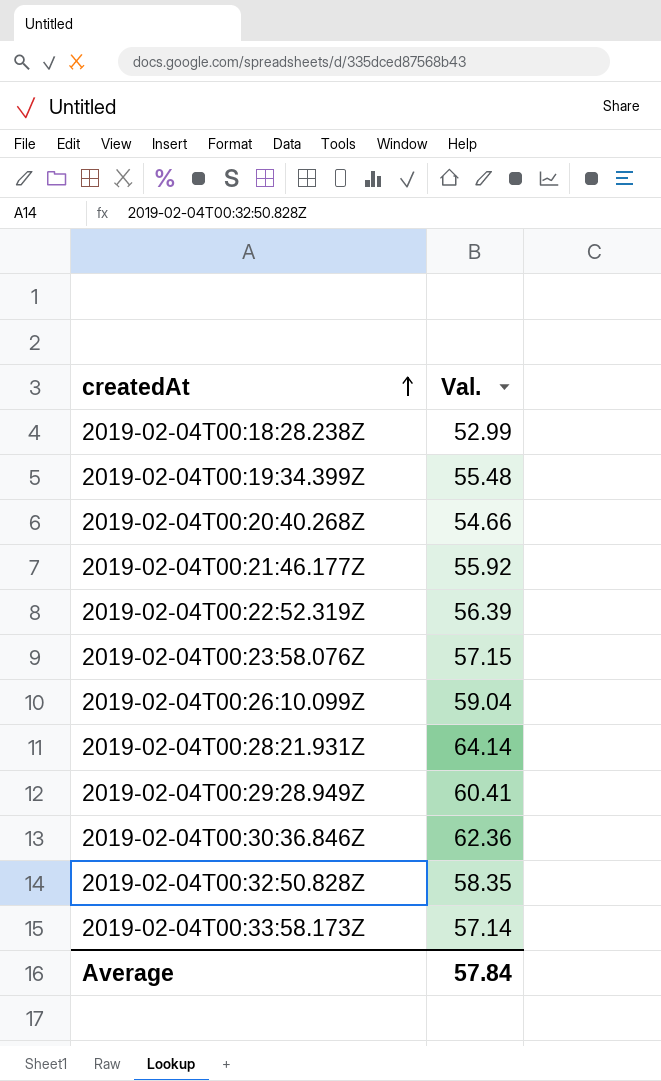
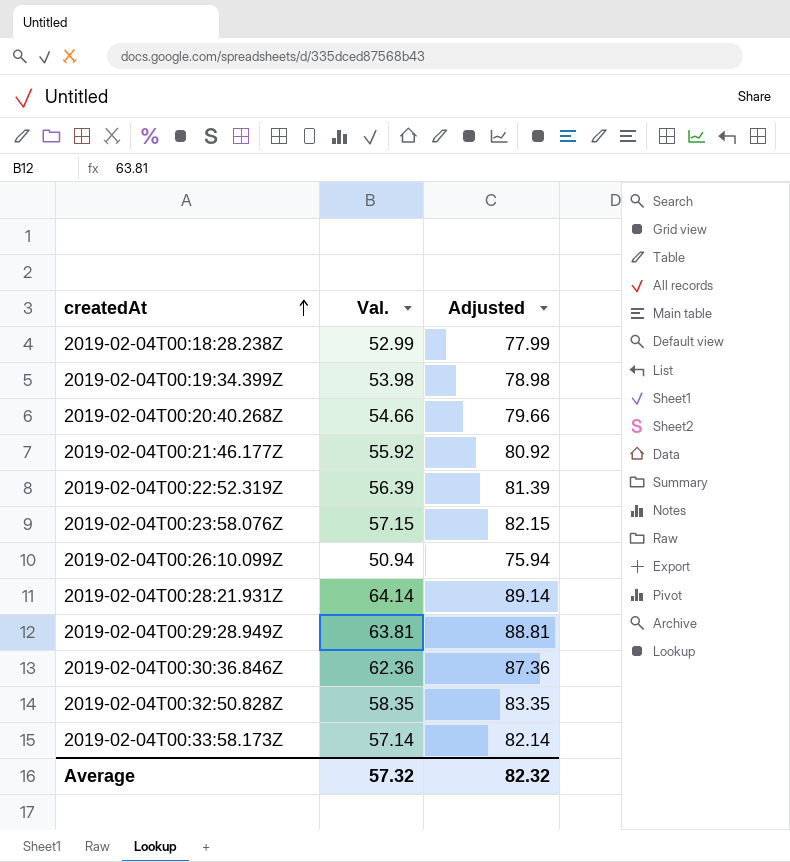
column Adjusted | formula: none -> [Val.] + 25
2019-02-04T00:19:34.399Z | Val.: 55.48 -> 53.98
2019-02-04T00:26:10.099Z | Val.: 59.04 -> 50.94
2019-02-04T00:29:28.949Z | Val.: 60.41 -> 63.81
Average | Val.: 57.84 -> 57.32

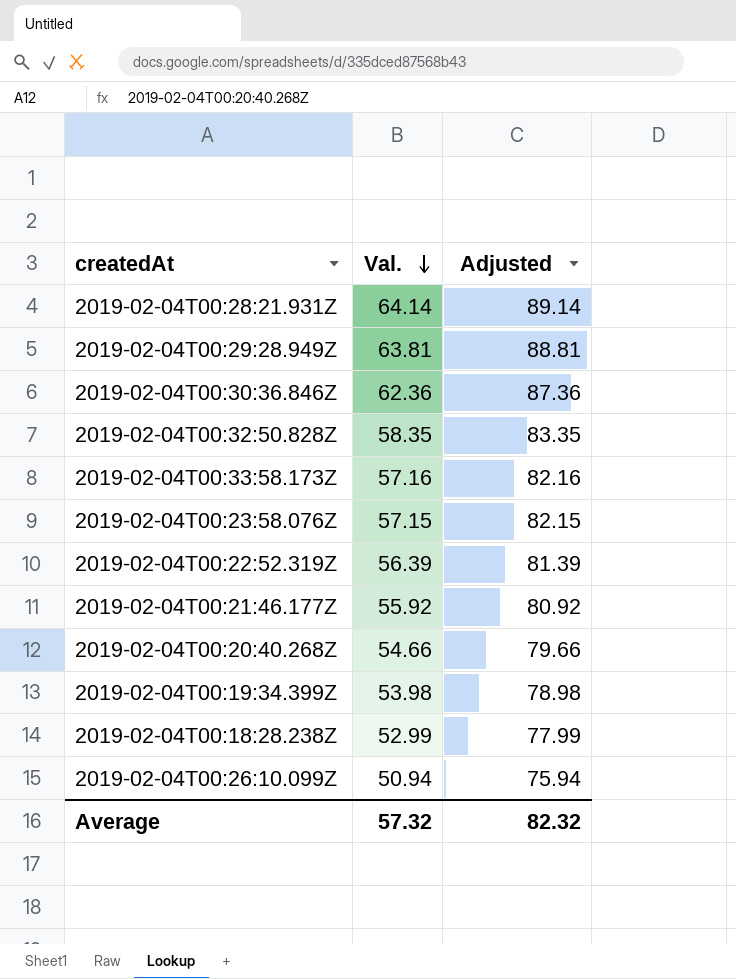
row order: createdAt ascending -> Val. descending
2019-02-04T00:33:58.173Z | Val.: 57.14 -> 57.16
2019-02-04T00:33:58.173Z | Adjusted: 82.14 -> 82.16

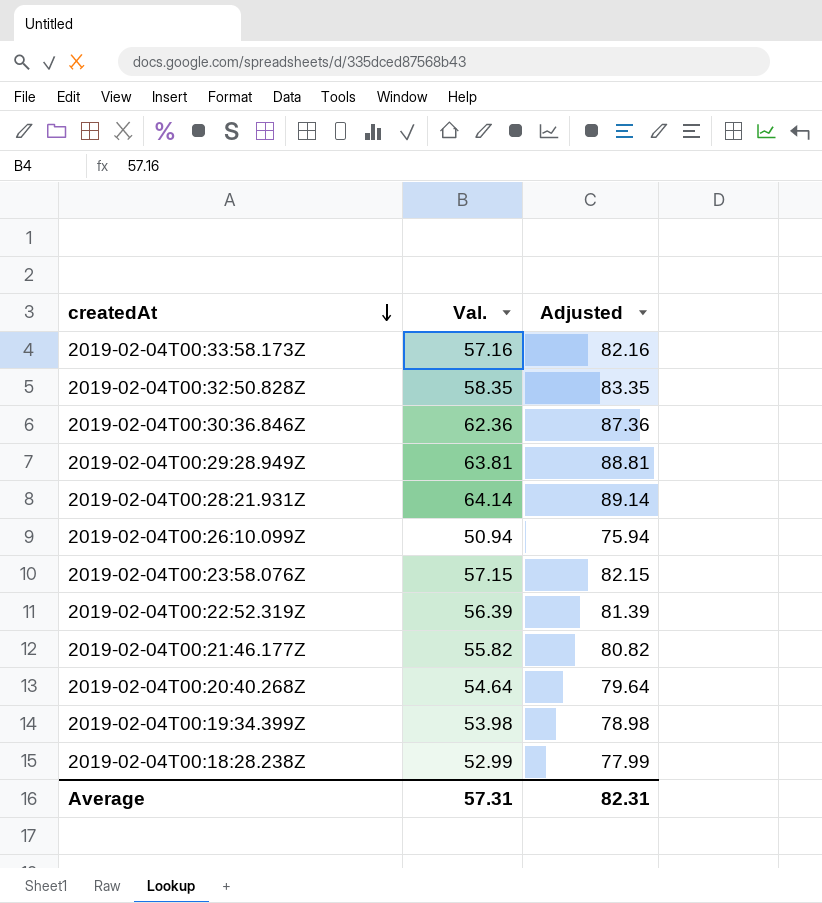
row order: Val. descending -> createdAt descending
2019-02-04T00:21:46.177Z | Val.: 55.92 -> 55.82
2019-02-04T00:21:46.177Z | Adjusted: 80.92 -> 80.82
2019-02-04T00:20:40.268Z | Val.: 54.66 -> 54.64
2019-02-04T00:20:40.268Z | Adjusted: 79.66 -> 79.64
Average | Val.: 57.32 -> 57.31
Average | Adjusted: 82.32 -> 82.31

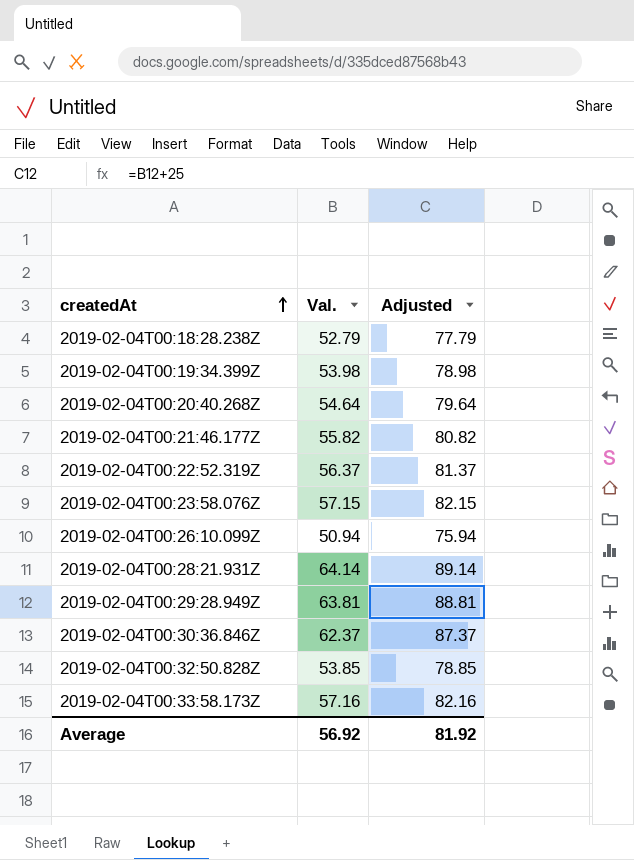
row order: createdAt descending -> createdAt ascending
2019-02-04T00:18:28.238Z | Val.: 52.99 -> 52.79
2019-02-04T00:18:28.238Z | Adjusted: 77.99 -> 77.79
2019-02-04T00:22:52.319Z | Val.: 56.39 -> 56.37
2019-02-04T00:22:52.319Z | Adjusted: 81.39 -> 81.37
2019-02-04T00:30:36.846Z | Val.: 62.36 -> 62.37
2019-02-04T00:30:36.846Z | Adjusted: 87.36 -> 87.37
2019-02-04T00:32:50.828Z | Val.: 58.35 -> 53.85
2019-02-04T00:32:50.828Z | Adjusted: 83.35 -> 78.85
Average | Val.: 57.31 -> 56.92
Average | Adjusted: 82.31 -> 81.92

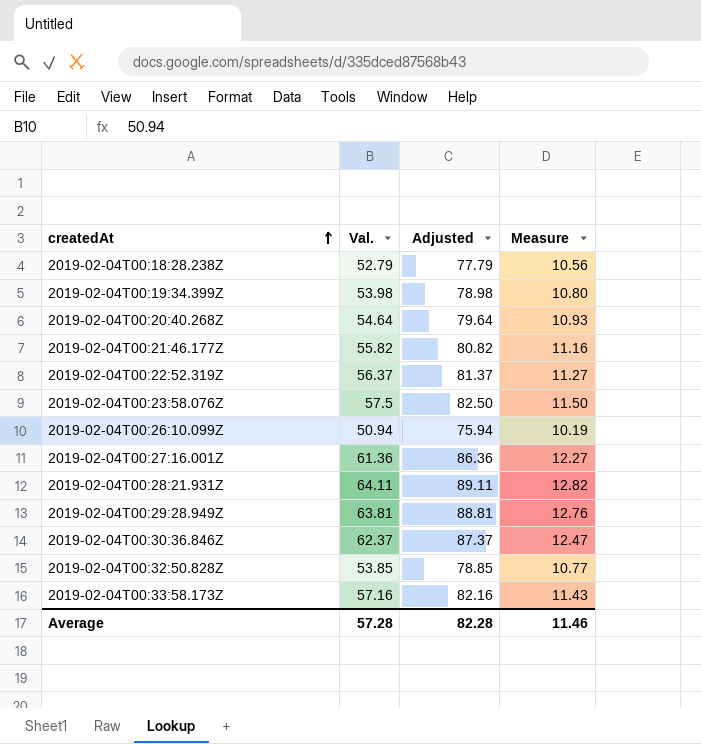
column Measure | formula: none -> [Val.] * 0.2
2019-02-04T00:23:58.076Z | Val.: 57.15 -> 57.5
2019-02-04T00:23:58.076Z | Adjusted: 82.15 -> 82.50
row 2019-02-04T00:27:16.001Z: none -> 61.36 | 86.36 | 12.27
2019-02-04T00:28:21.931Z | Val.: 64.14 -> 64.11
2019-02-04T00:28:21.931Z | Adjusted: 89.14 -> 89.11
Average | Val.: 56.92 -> 57.28
Average | Adjusted: 81.92 -> 82.28

